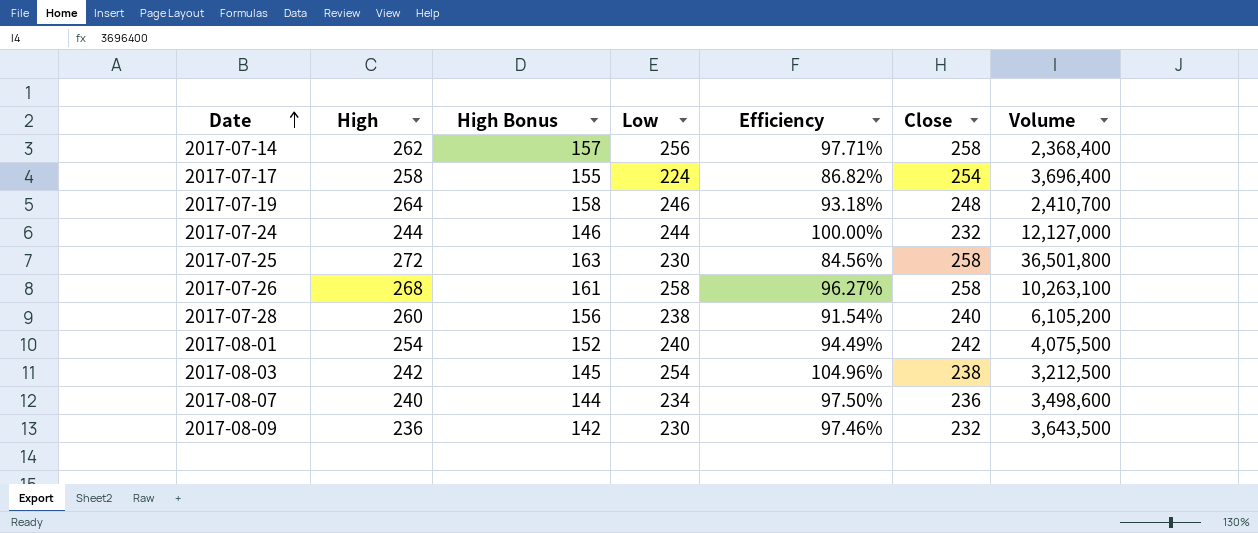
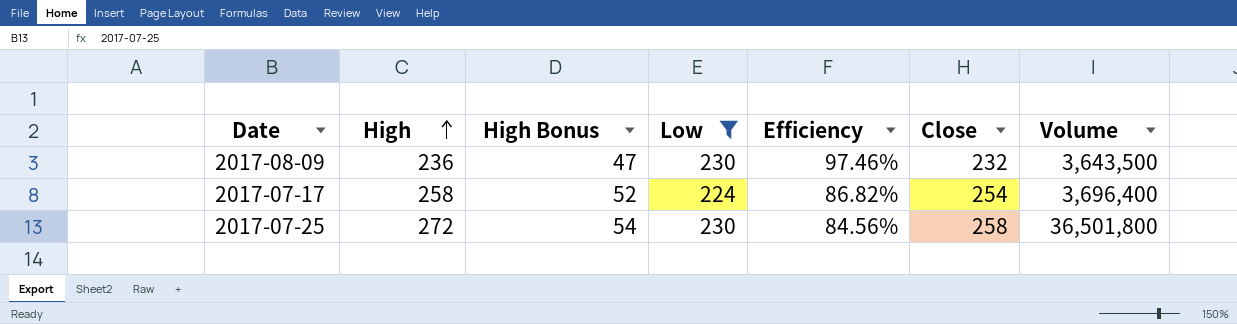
filter: none -> Low <= 230
row order: Date ascending -> High ascending
column High Bonus | formula: [High] * 0.6 -> [High] * 0.2

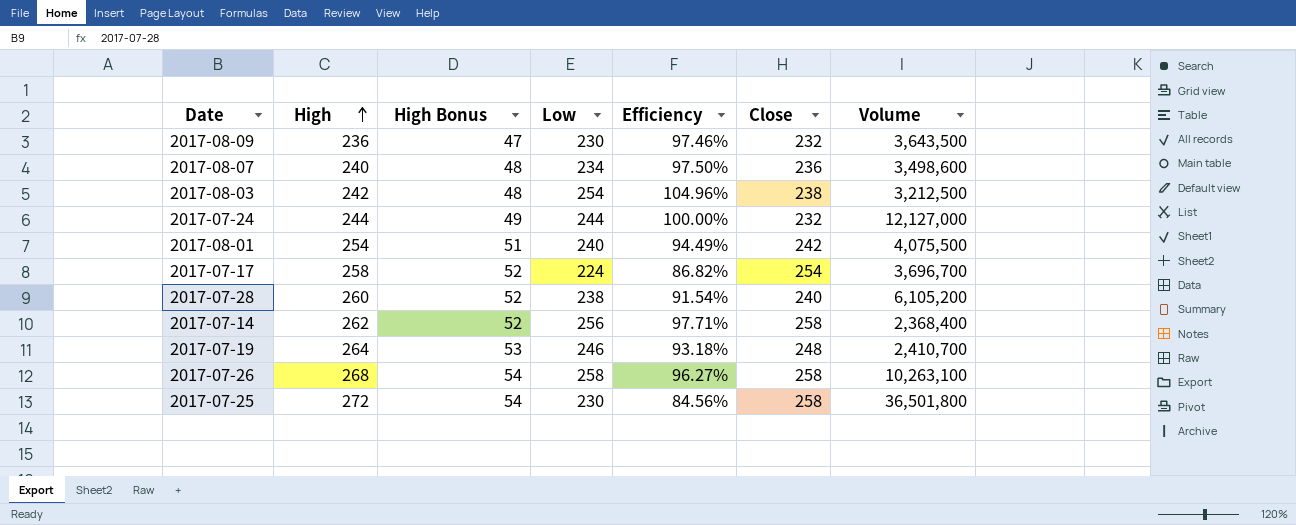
filter: Low <= 230 -> none
2017-07-17 | Volume: 3,696,400 -> 3,696,700

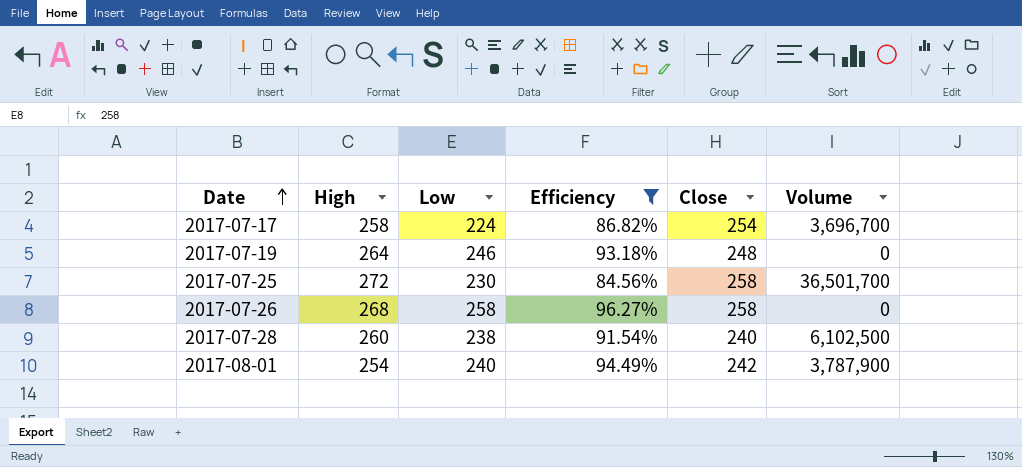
filter: none -> Efficiency <= 96.27%
row order: High ascending -> Date ascending
column High Bonus | formula: [High] * 0.2 -> none
2017-07-19 | Volume: 2,410,700 -> 0
2017-07-25 | Volume: 36,501,800 -> 36,501,700
2017-07-26 | Volume: 10,263,100 -> 0
2017-07-28 | Volume: 6,105,200 -> 6,102,500
2017-08-01 | Volume: 4,075,500 -> 3,787,900

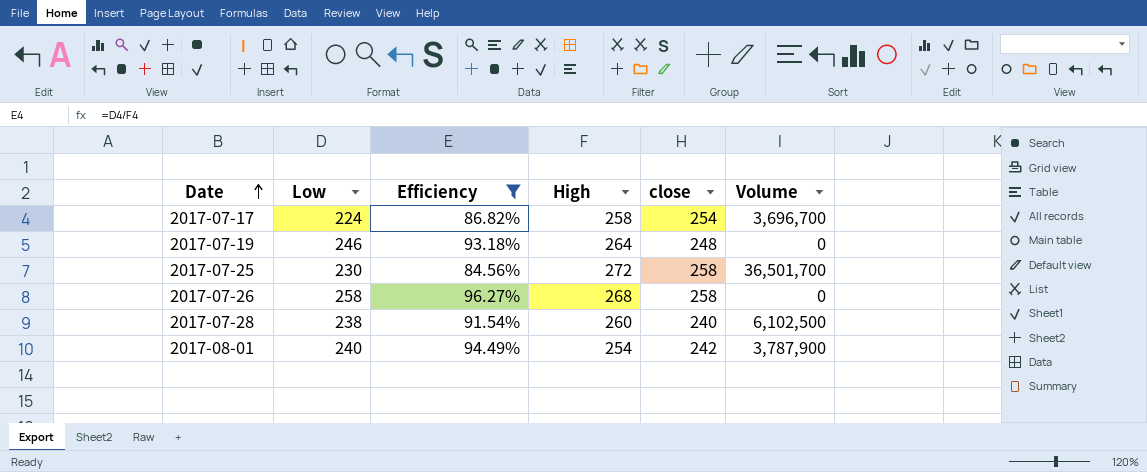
column High | position: 2 -> 4
column name: Close -> close

